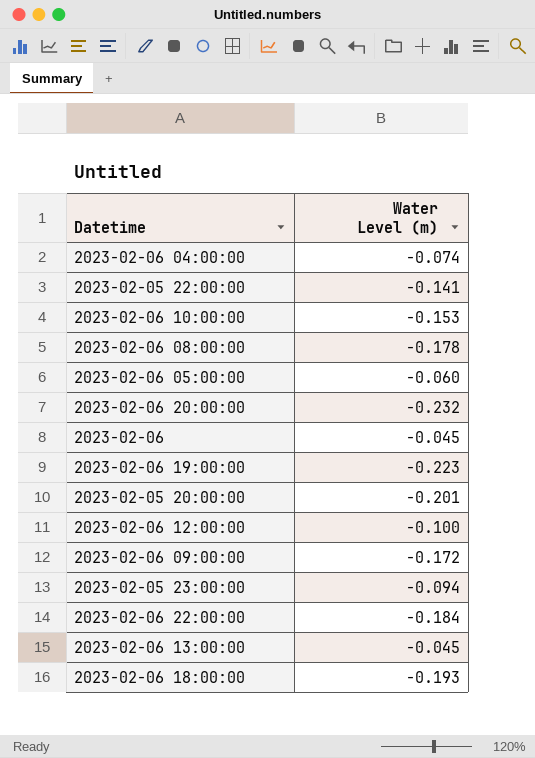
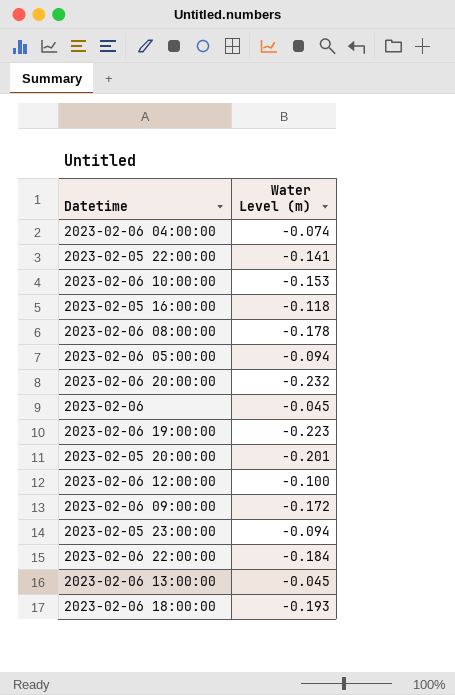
row 2023-02-05 16:00:00: none -> -0.118
2023-02-06 05:00:00 | Water Level (m): -0.060 -> -0.094

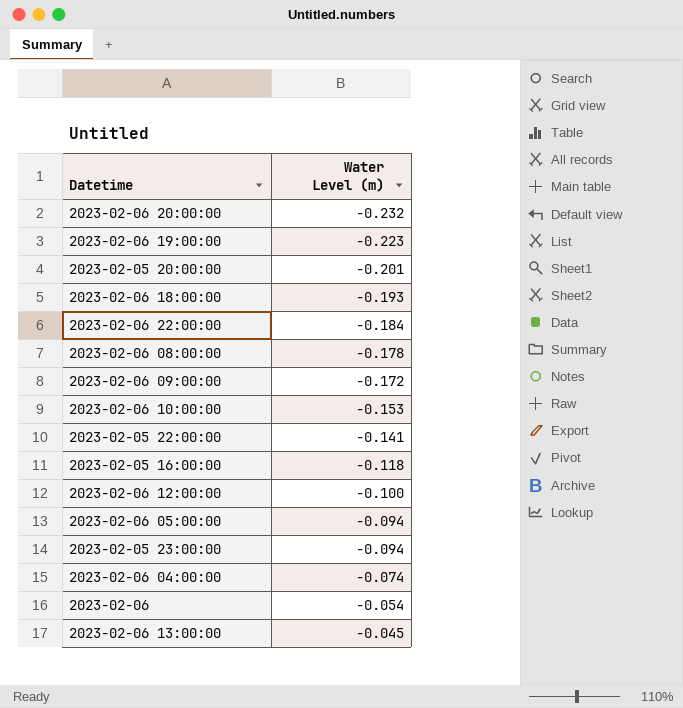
row order: none -> Water Level (m) ascending
2023-02-06 | Water Level (m): -0.045 -> -0.054

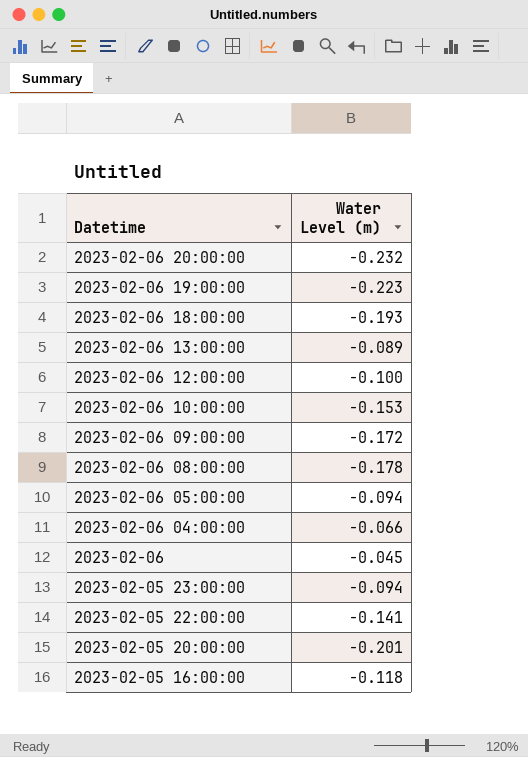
row order: Water Level (m) ascending -> Datetime descending
row 2023-02-06 22:00:00: -0.184 -> none
2023-02-06 13:00:00 | Water Level (m): -0.045 -> -0.089
2023-02-06 04:00:00 | Water Level (m): -0.074 -> -0.066
2023-02-06 | Water Level (m): -0.054 -> -0.045

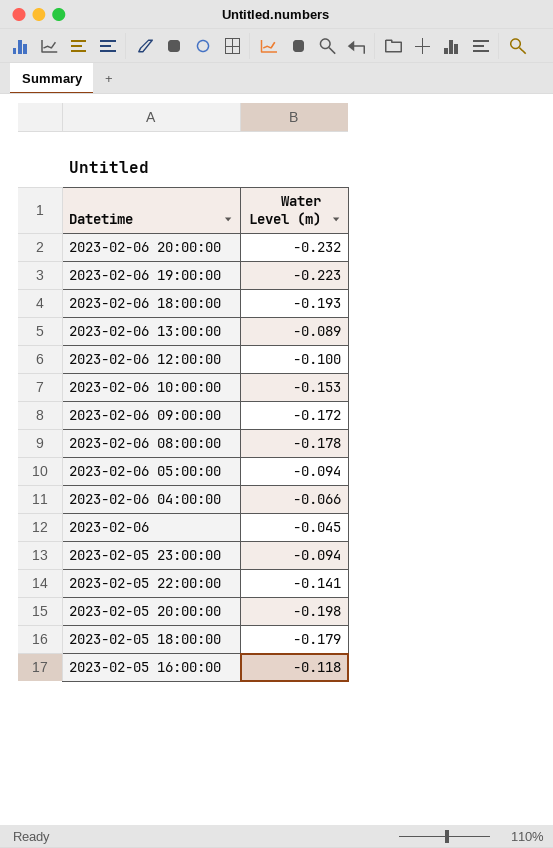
2023-02-05 20:00:00 | Water Level (m): -0.201 -> -0.198
row 2023-02-05 18:00:00: none -> -0.179

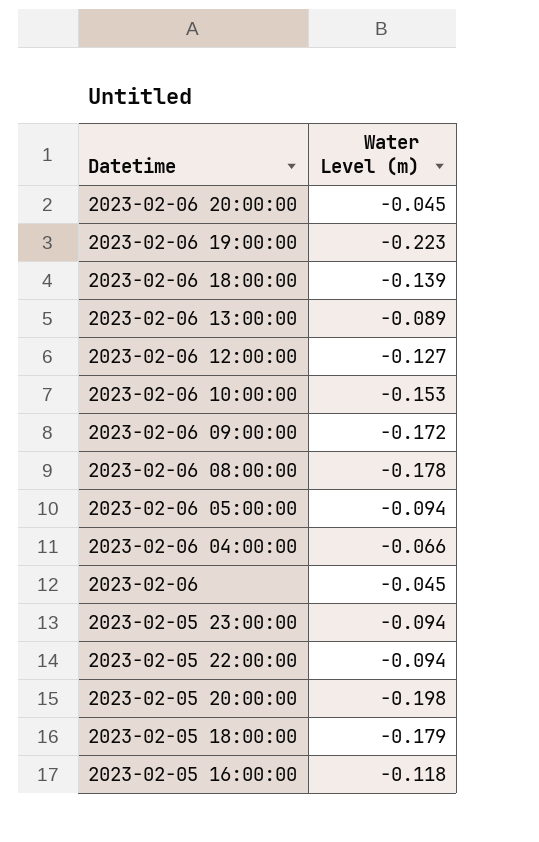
2023-02-06 20:00:00 | Water Level (m): -0.232 -> -0.045
2023-02-06 18:00:00 | Water Level (m): -0.193 -> -0.139
2023-02-06 12:00:00 | Water Level (m): -0.100 -> -0.127
2023-02-05 22:00:00 | Water Level (m): -0.141 -> -0.094

